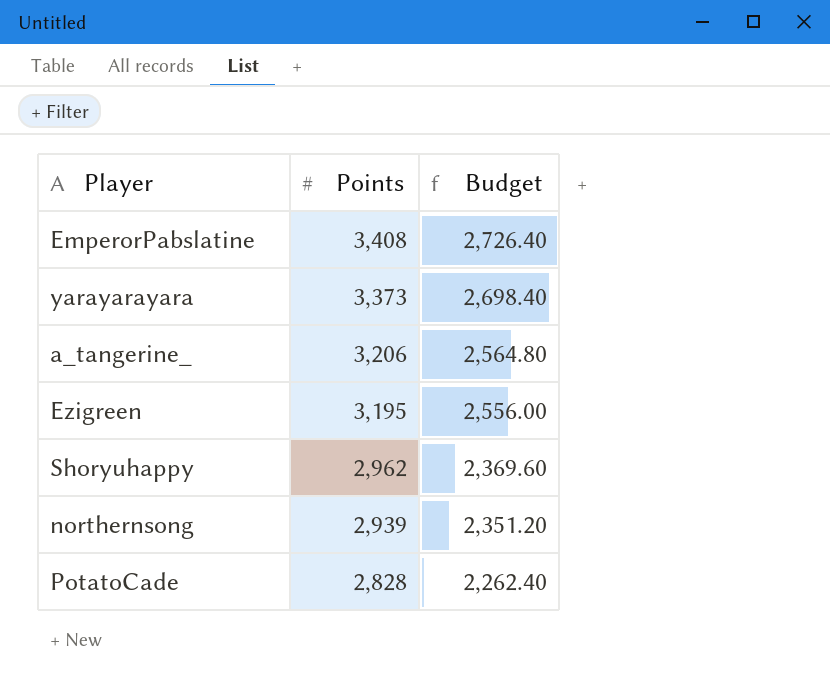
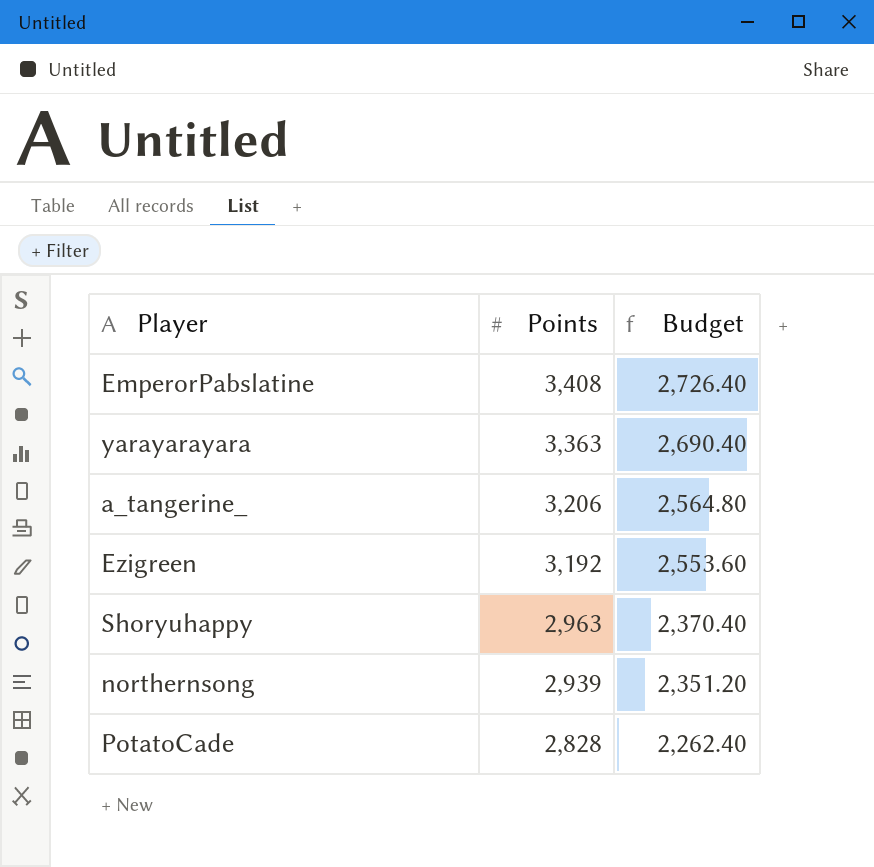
yarayarayara | Points: 3,373 -> 3,363
yarayarayara | Budget: 2,698.40 -> 2,690.40
Ezigreen | Points: 3,195 -> 3,192
Ezigreen | Budget: 2,556.00 -> 2,553.60
Shoryuhappy | Points: 2,962 -> 2,963
Shoryuhappy | Budget: 2,369.60 -> 2,370.40

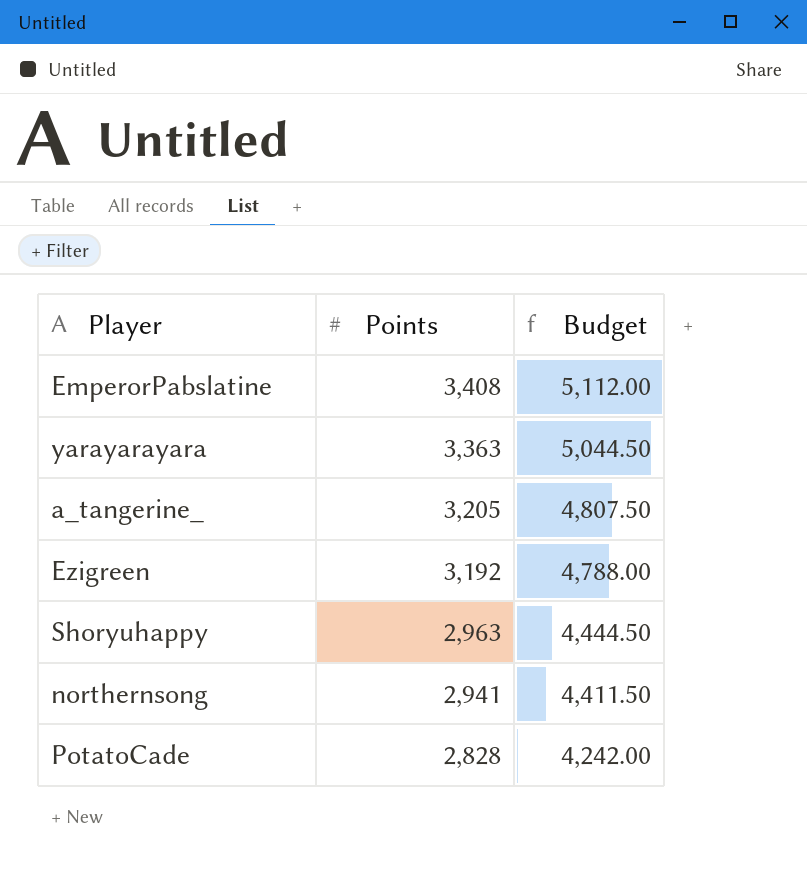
column Budget | formula: [Points] * 0.8 -> [Points] * 1.5
a_tangerine_ | Points: 3,206 -> 3,205
northernsong | Points: 2,939 -> 2,941

